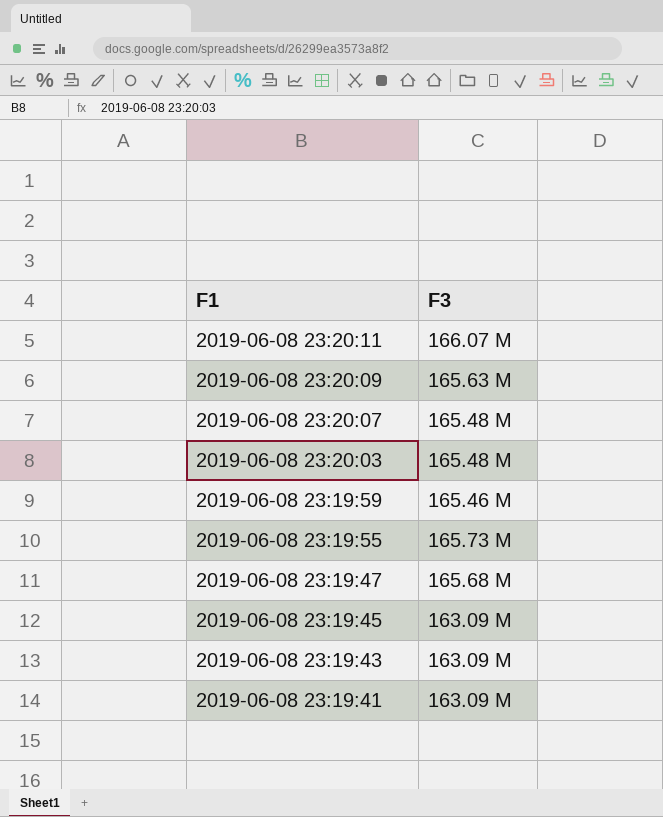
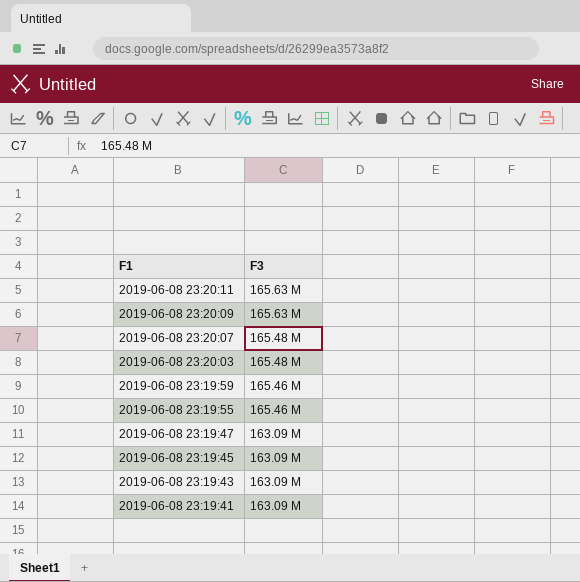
2019-06-08 23:20:11 | F3: 166.07 M -> 165.63 M
2019-06-08 23:19:55 | F3: 165.73 M -> 165.46 M
2019-06-08 23:19:47 | F3: 165.68 M -> 163.09 M

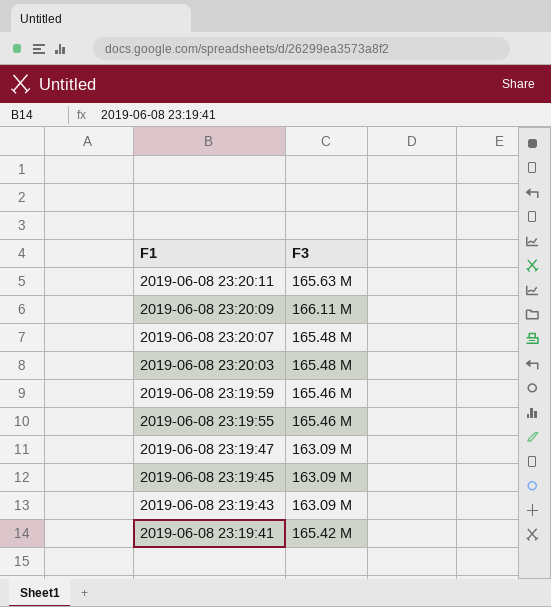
2019-06-08 23:20:09 | F3: 165.63 M -> 166.11 M
2019-06-08 23:19:41 | F3: 163.09 M -> 165.42 M

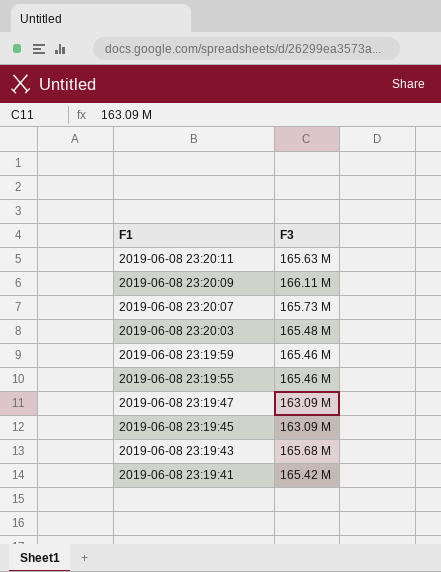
2019-06-08 23:20:07 | F3: 165.48 M -> 165.73 M
2019-06-08 23:19:43 | F3: 163.09 M -> 165.68 M

